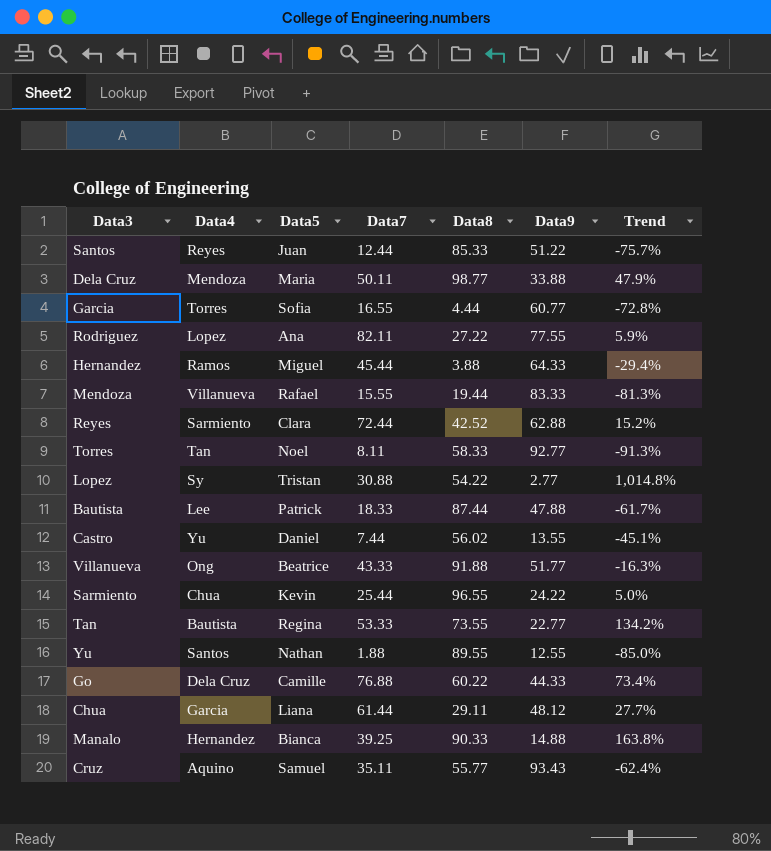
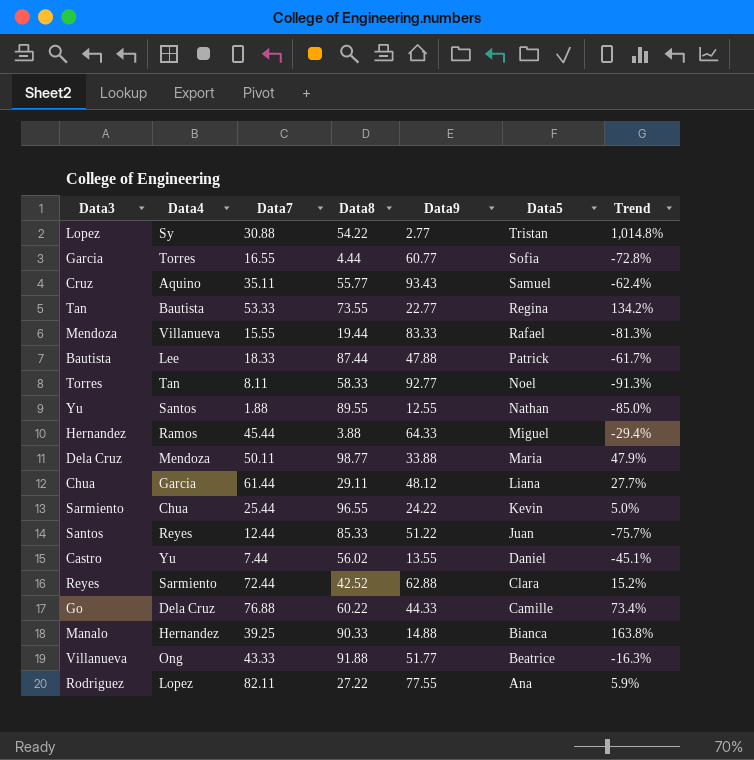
row order: none -> Data5 descending
column Data5 | position: 3 -> 6

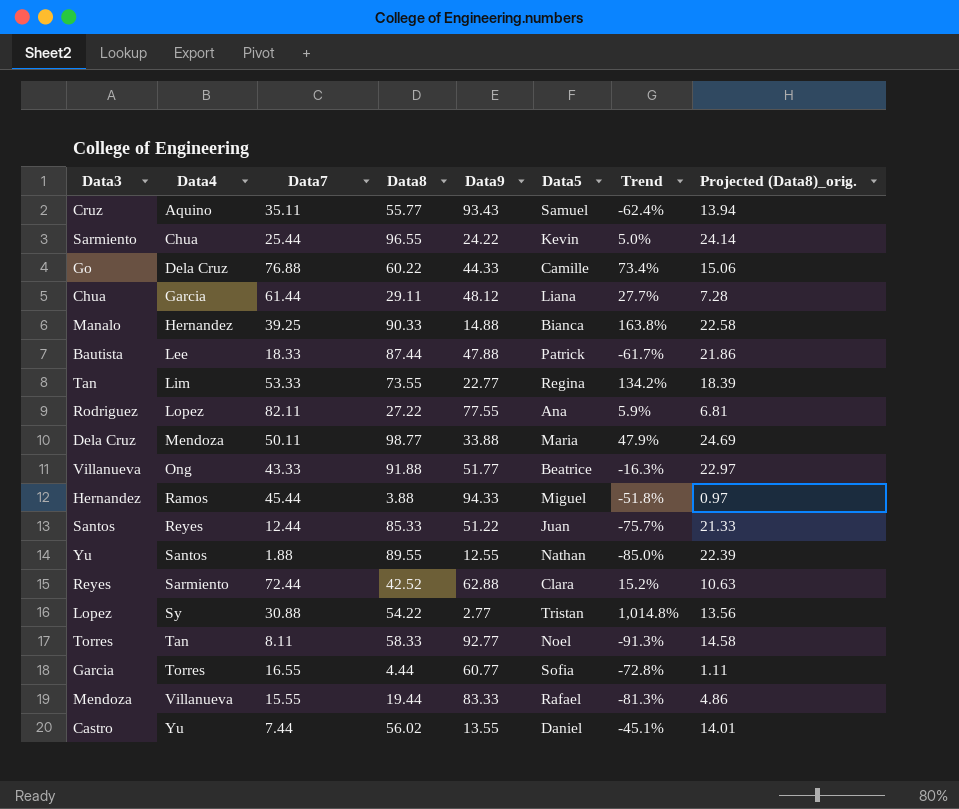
row order: Data5 descending -> Data4 ascending
column Projected (Data8)_orig. | formula: none -> [Data8] * 0.25
Tan | Data4: Bautista -> Lim
Hernandez | Data9: 64.33 -> 94.33
Hernandez | Trend: -29.4% -> -51.8%

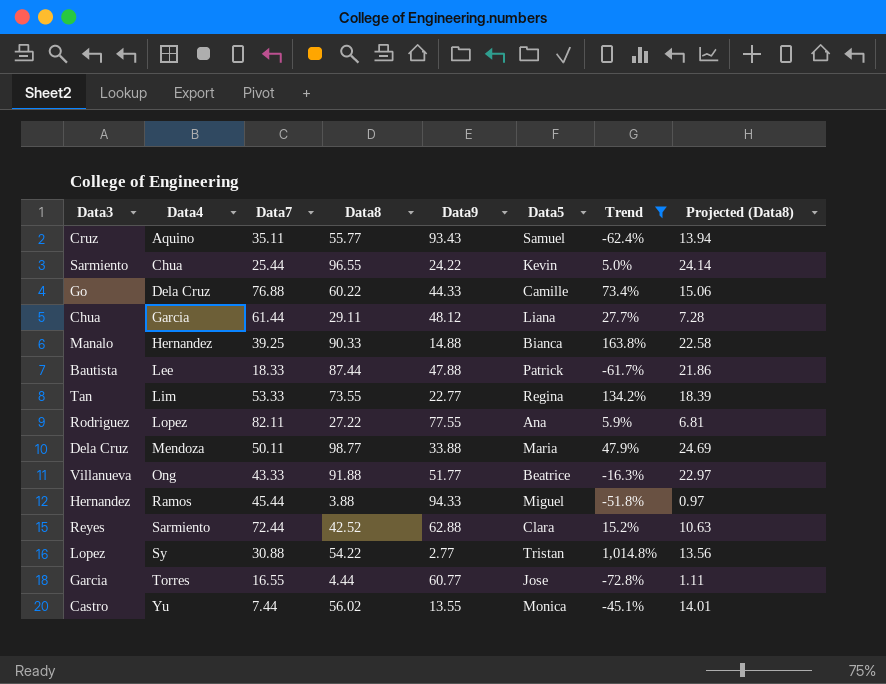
filter: none -> Trend >= -72.8%
column name: Projected (Data8)_orig. -> Projected (Data8)
Garcia | Data5: Sofia -> Jose
Castro | Data5: Daniel -> Monica

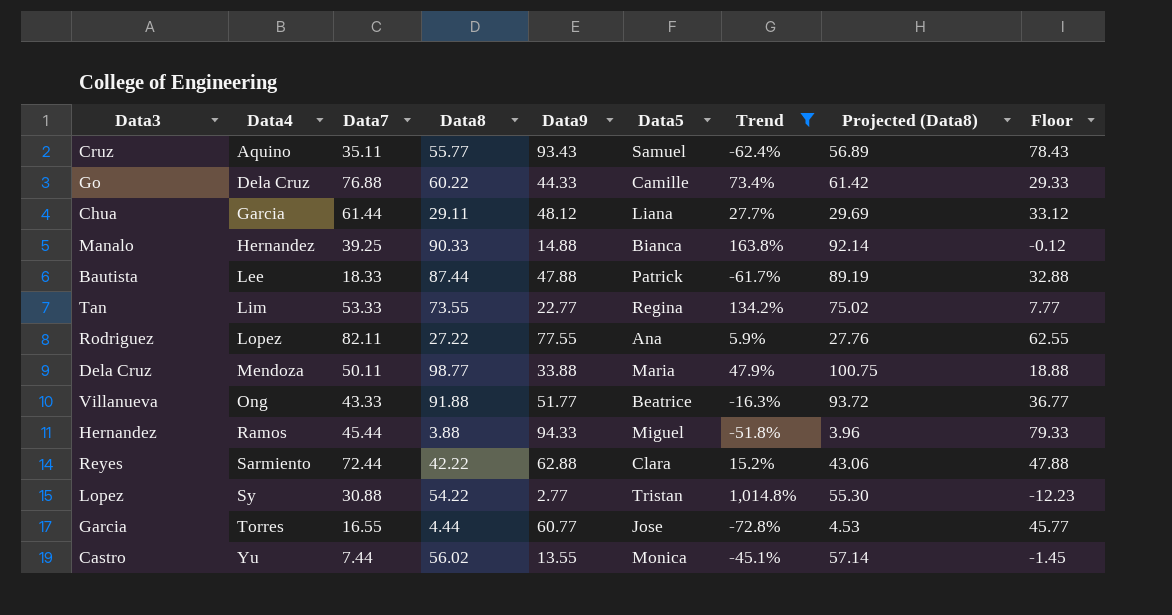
column Projected (Data8) | formula: [Data8] * 0.25 -> [Data8] * 1.02
column Floor | formula: none -> [Data9] - 15
row Sarmiento: Chua | 25.44 | 96.55 | 24.22 | Kevin | 5.0% | 24.14 -> none
Reyes | Data8: 42.52 -> 42.22

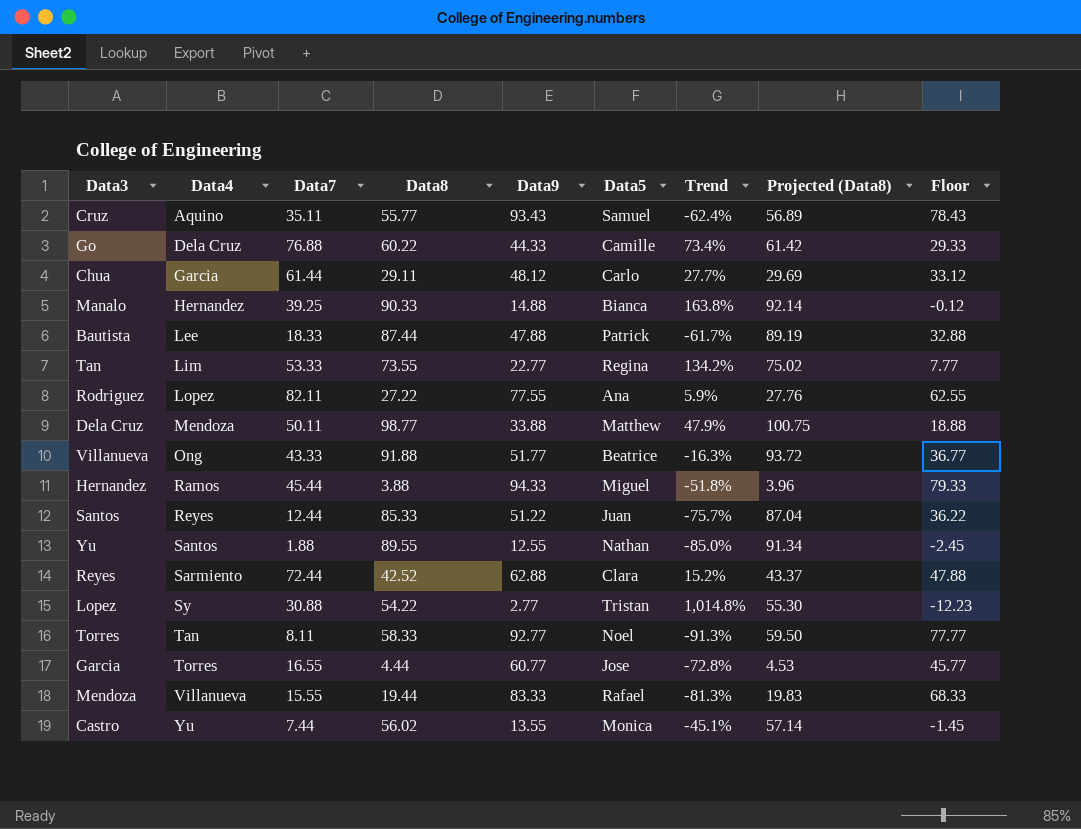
filter: Trend >= -72.8% -> none
Chua | Data5: Liana -> Carlo
Dela Cruz | Data5: Maria -> Matthew
Reyes | Data8: 42.22 -> 42.52
Reyes | Projected (Data8): 43.06 -> 43.37

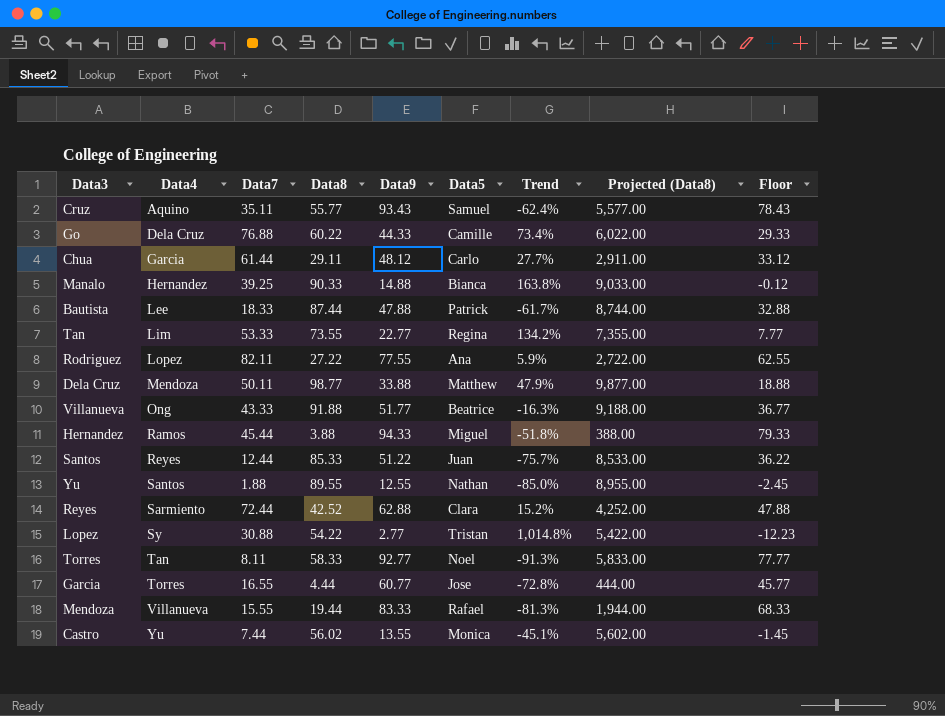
column Projected (Data8) | formula: [Data8] * 1.02 -> [Data8] * 100

